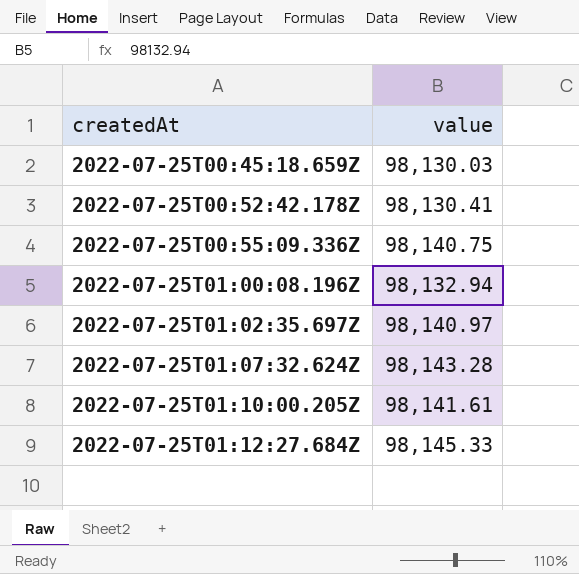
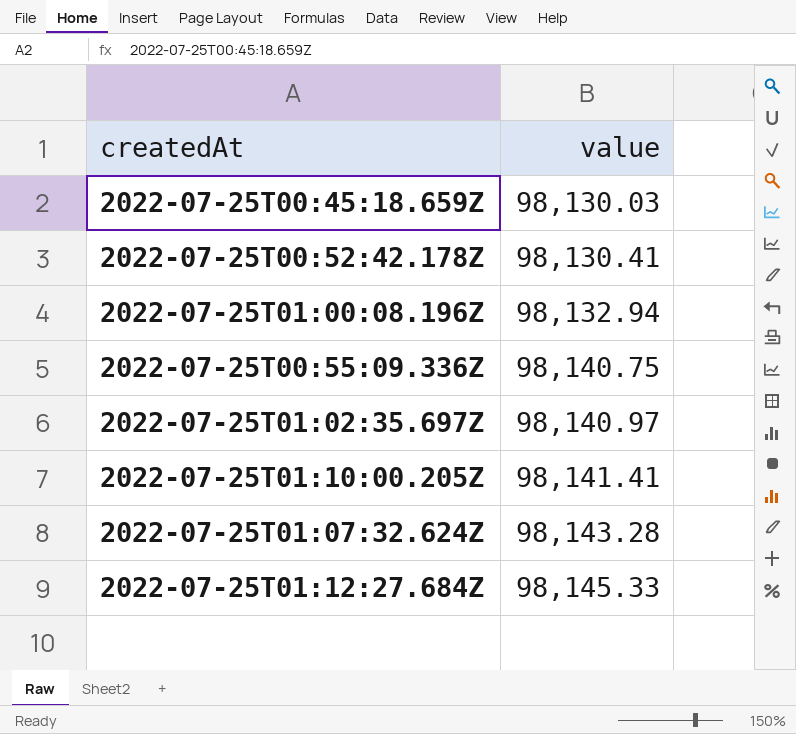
row order: createdAt ascending -> value ascending
2022-07-25T01:10:00.205Z | value: 98,141.61 -> 98,141.41

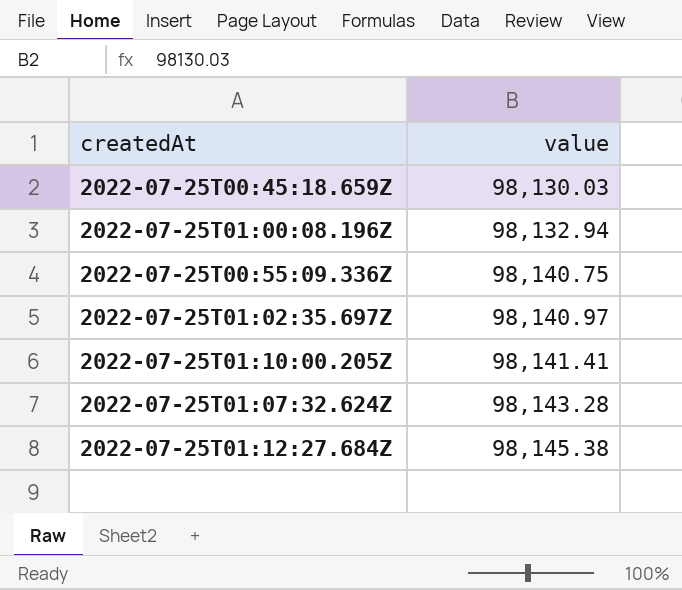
row 2022-07-25T00:52:42.178Z: 98,130.41 -> none
2022-07-25T01:12:27.684Z | value: 98,145.33 -> 98,145.38

